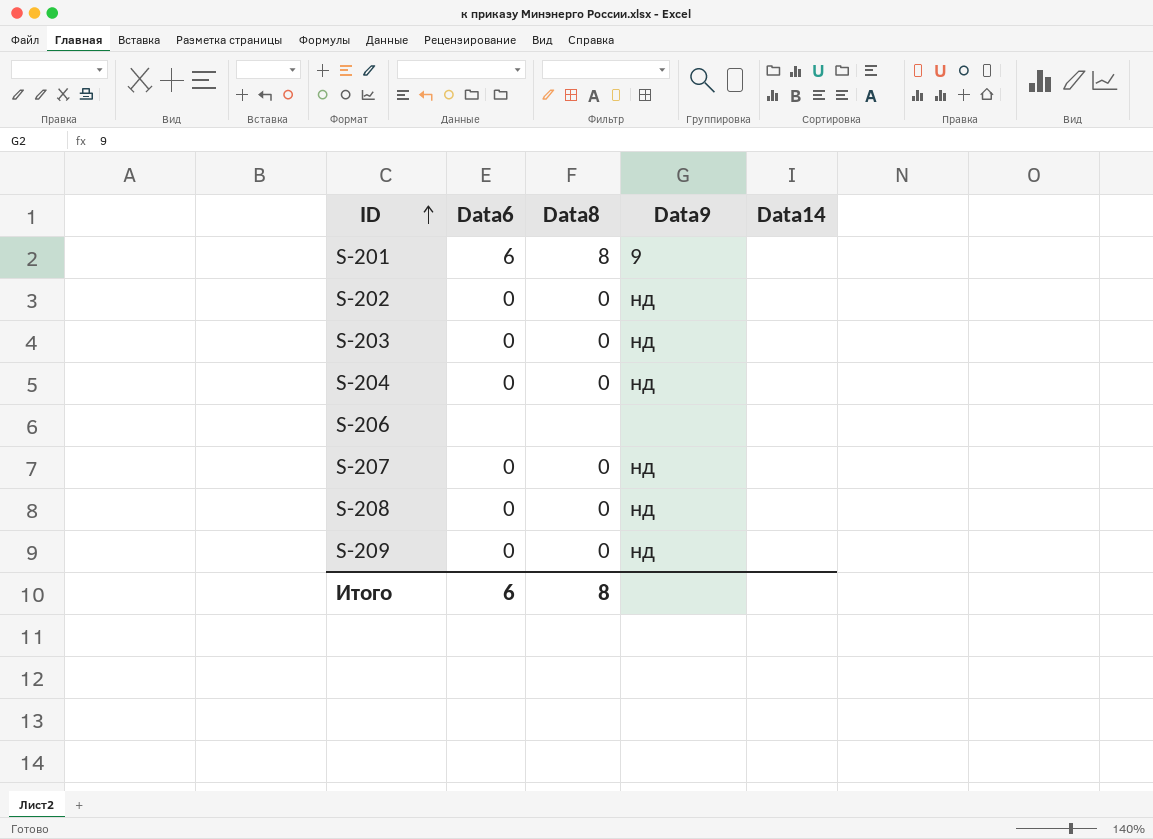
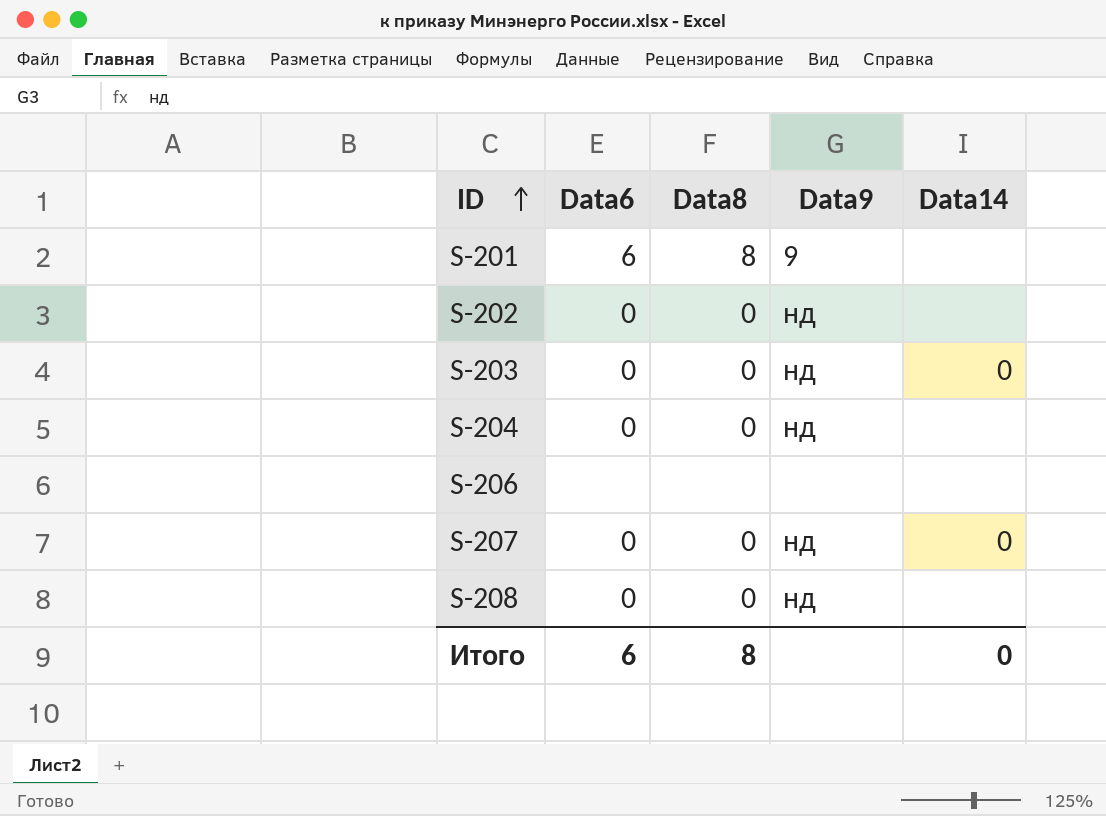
row S-209: 0 | 0 | нд | none -> none
S-203 | Data14: none -> 0
S-207 | Data14: none -> 0
Итого | Data14: none -> 0

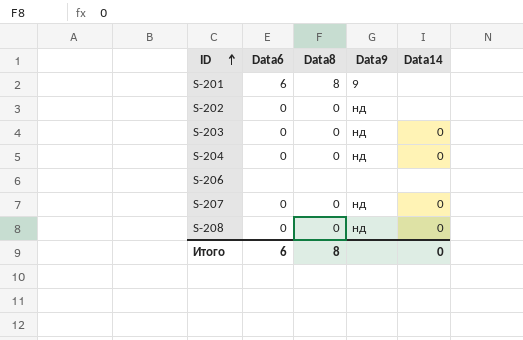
S-204 | Data14: none -> 0
S-208 | Data14: none -> 0

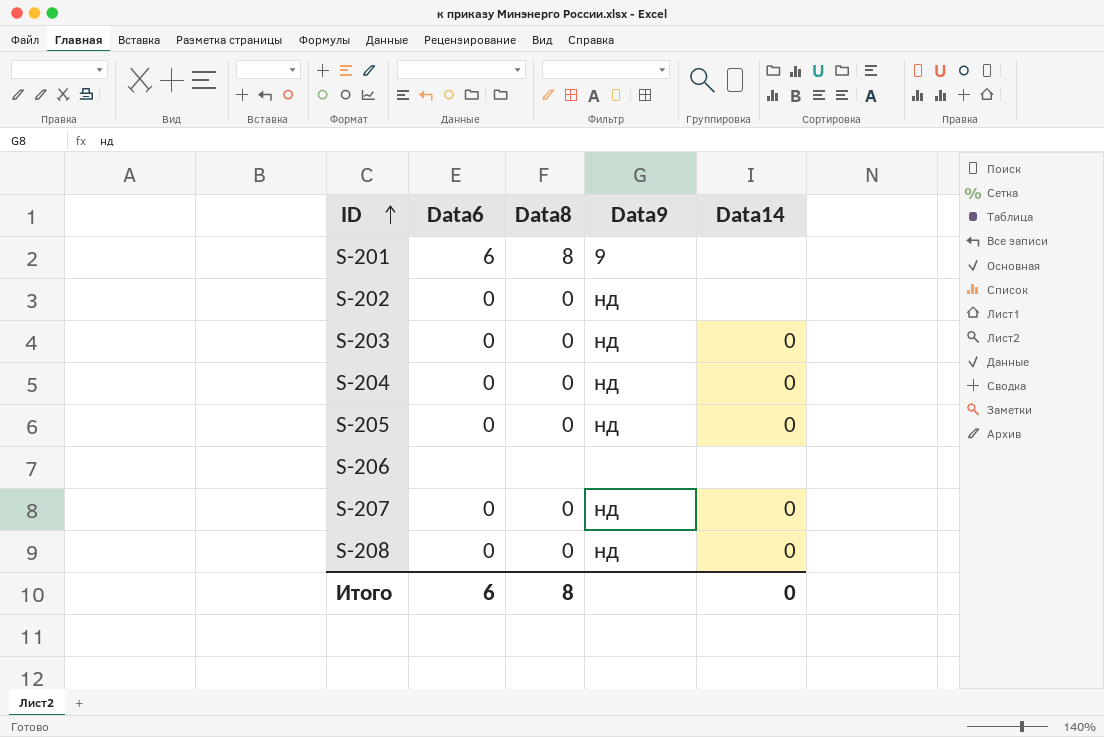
row S-205: none -> 0 | 0 | нд | 0

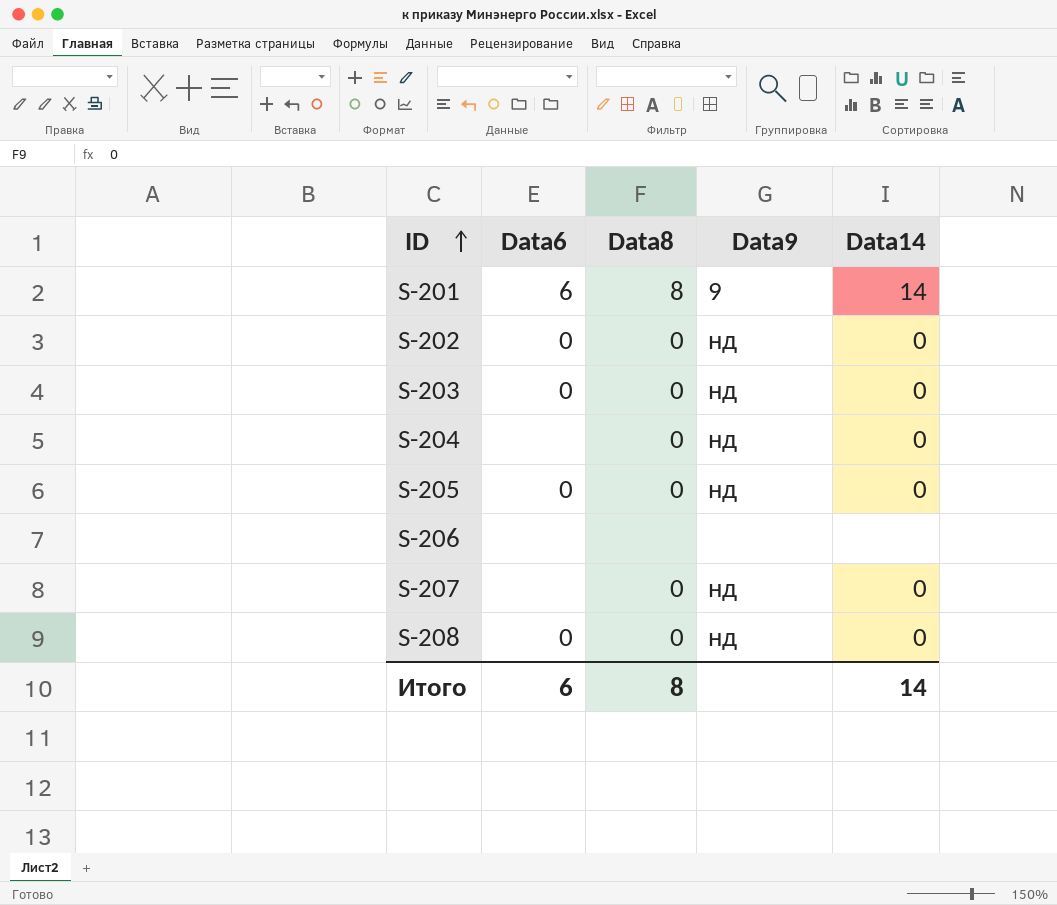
S-201 | Data14: none -> 14
S-202 | Data14: none -> 0
S-204 | Data6: 0 -> none
S-207 | Data6: 0 -> none
Итого | Data14: 0 -> 14

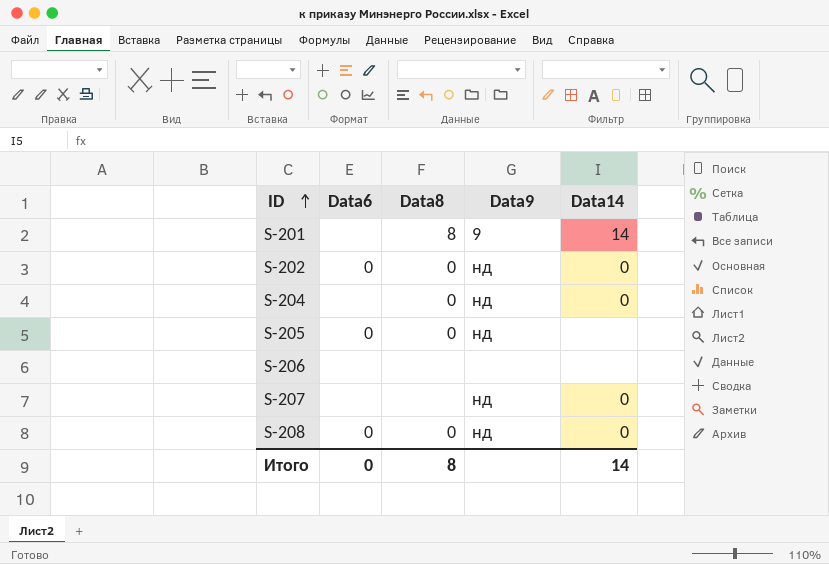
row S-203: 0 | 0 | нд | 0 -> none
S-201 | Data6: 6 -> none
S-205 | Data14: 0 -> none
S-207 | Data8: 0 -> none
Итого | Data6: 6 -> 0

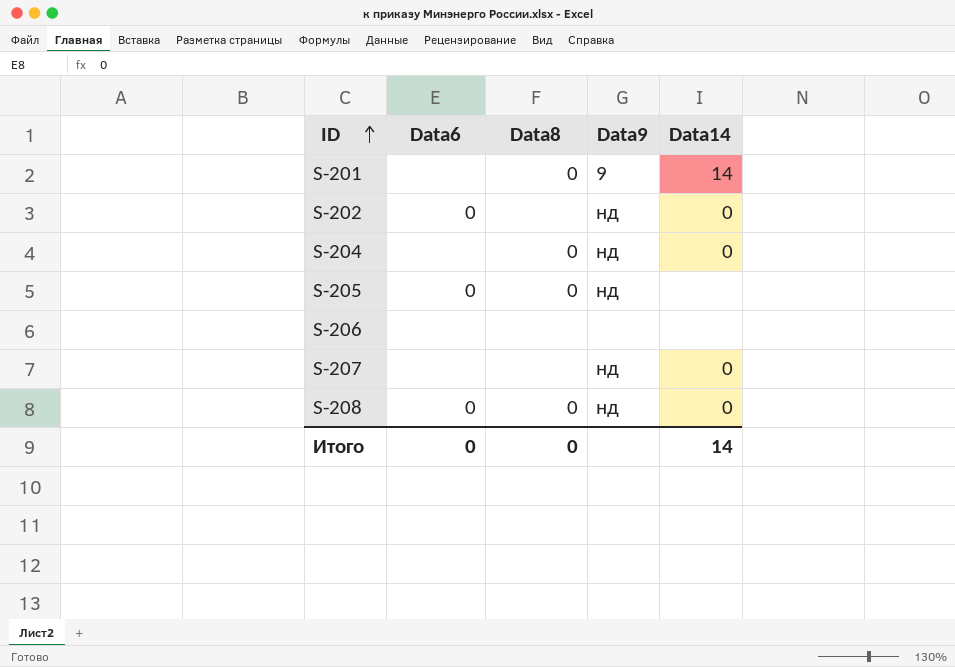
S-201 | Data8: 8 -> 0
S-202 | Data8: 0 -> none
Итого | Data8: 8 -> 0

